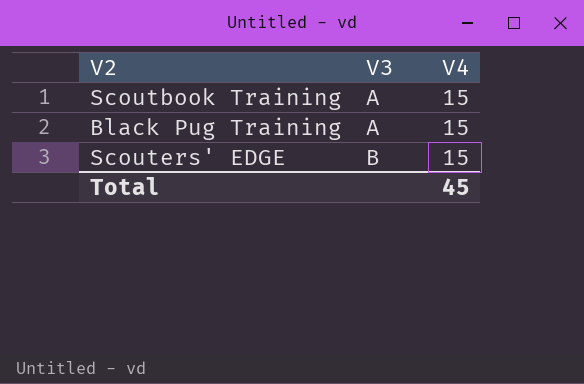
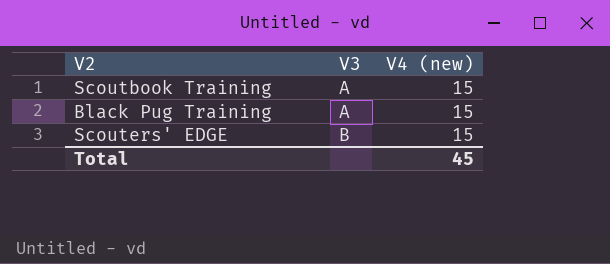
column name: V4 -> V4 (new)

